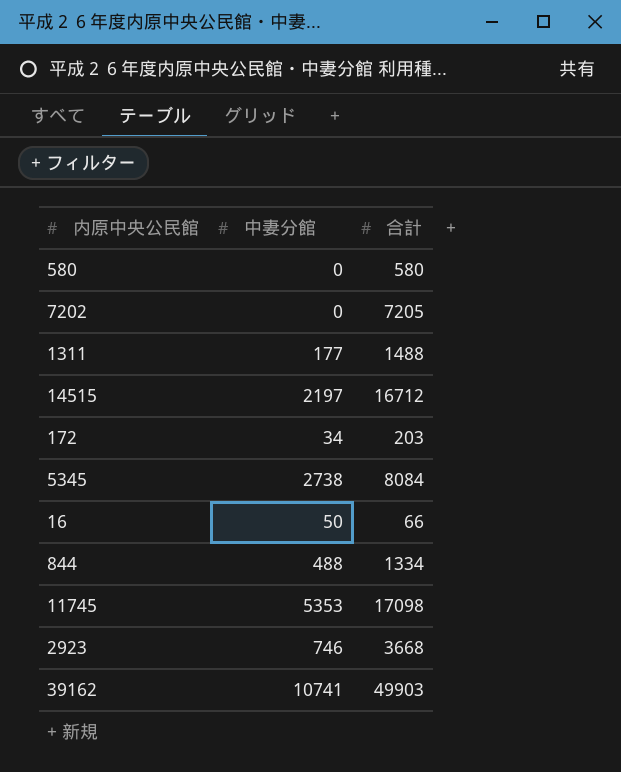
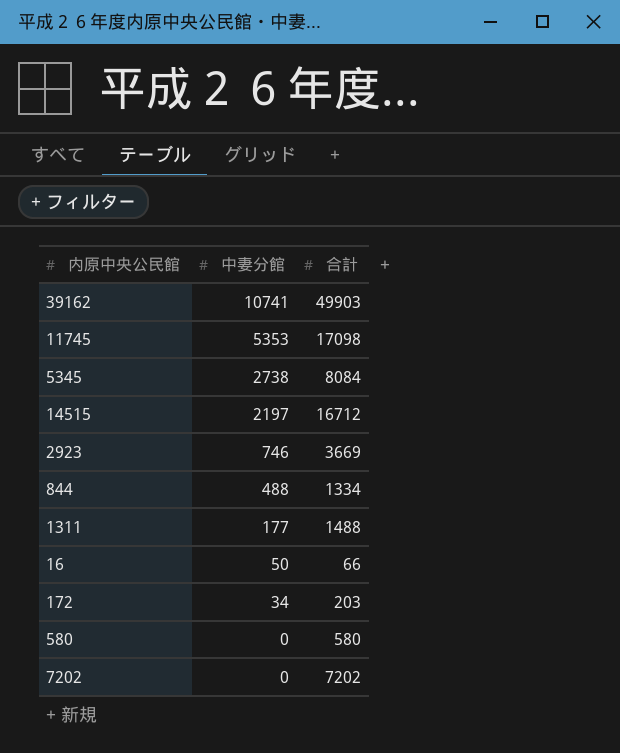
row order: none -> 中妻分館 descending
2923 | 合計: 3668 -> 3669
7202 | 合計: 7205 -> 7202

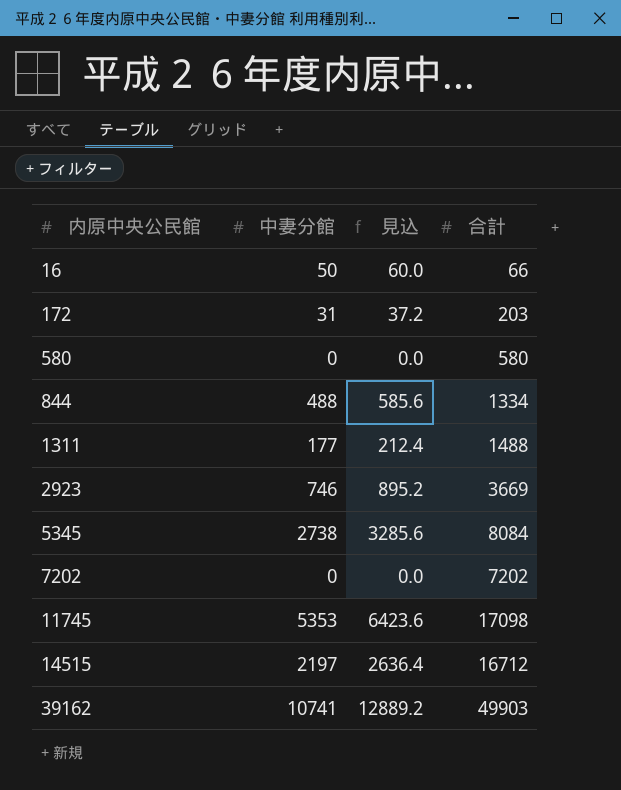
row order: 中妻分館 descending -> 内原中央公民館 ascending
column 見込 | formula: none -> [中妻分館] * 1.2
172 | 中妻分館: 34 -> 31

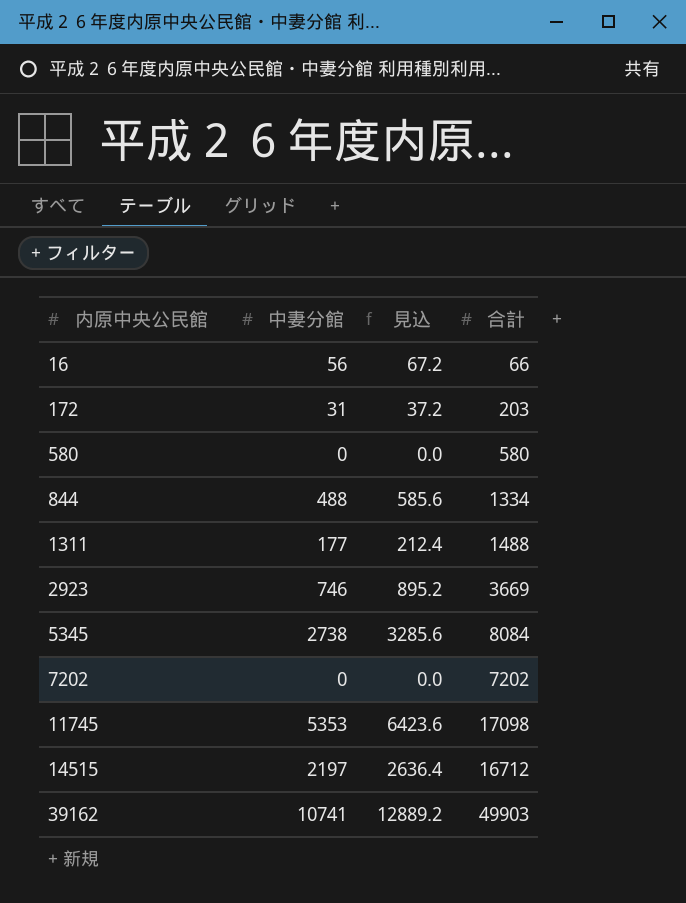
16 | 中妻分館: 50 -> 56
16 | 見込: 60.0 -> 67.2

